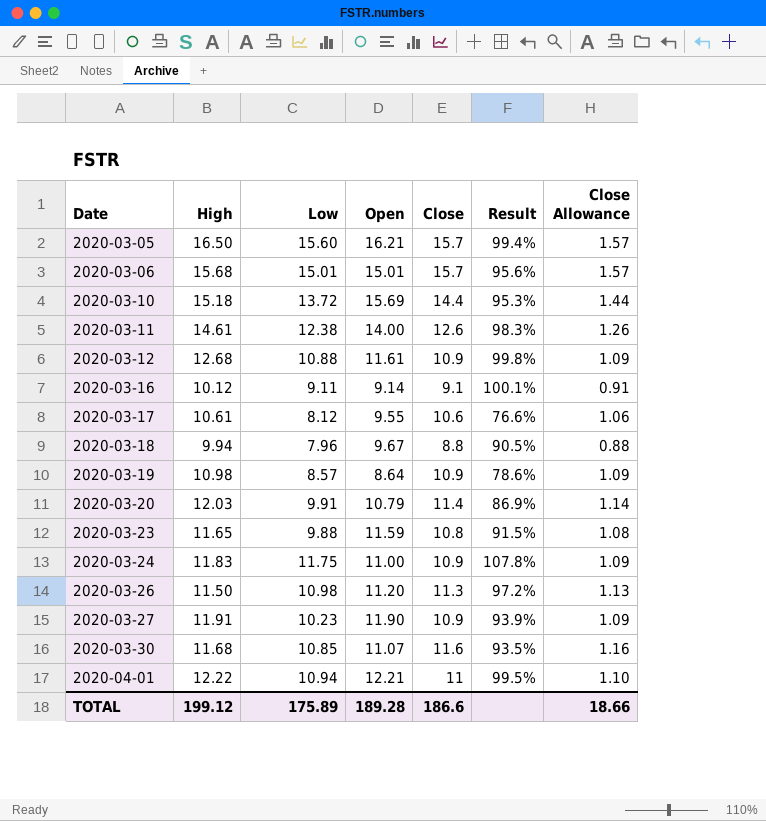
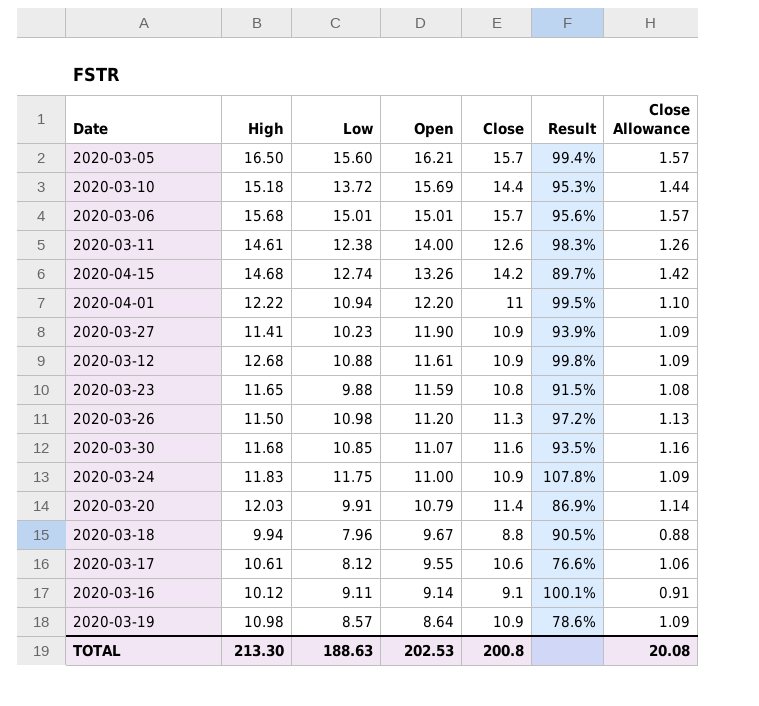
row order: Date ascending -> Open descending
row 2020-04-15: none -> 14.68 | 12.74 | 13.26 | 14.2 | 89.7% | 1.42
2020-04-01 | Open: 12.21 -> 12.20
2020-03-27 | High: 11.91 -> 11.41
TOTAL | High: 199.12 -> 213.30
TOTAL | Low: 175.89 -> 188.63
TOTAL | Open: 189.28 -> 202.53
TOTAL | Close: 186.6 -> 200.8
TOTAL | Close Allowance: 18.66 -> 20.08

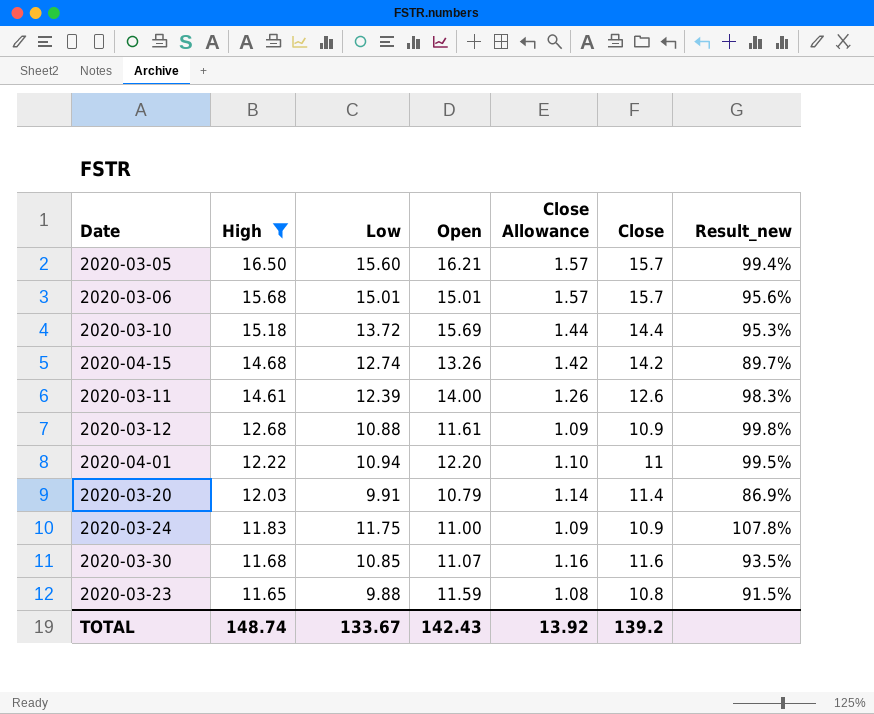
filter: none -> High >= 11.65
row order: Open descending -> High descending
column Close Allowance | position: 7 -> 5
column name: Result -> Result_new
2020-03-11 | Low: 12.38 -> 12.39
TOTAL | High: 213.30 -> 148.74
TOTAL | Low: 188.63 -> 133.67
TOTAL | Open: 202.53 -> 142.43
TOTAL | Close Allowance: 20.08 -> 13.92
TOTAL | Close: 200.8 -> 139.2

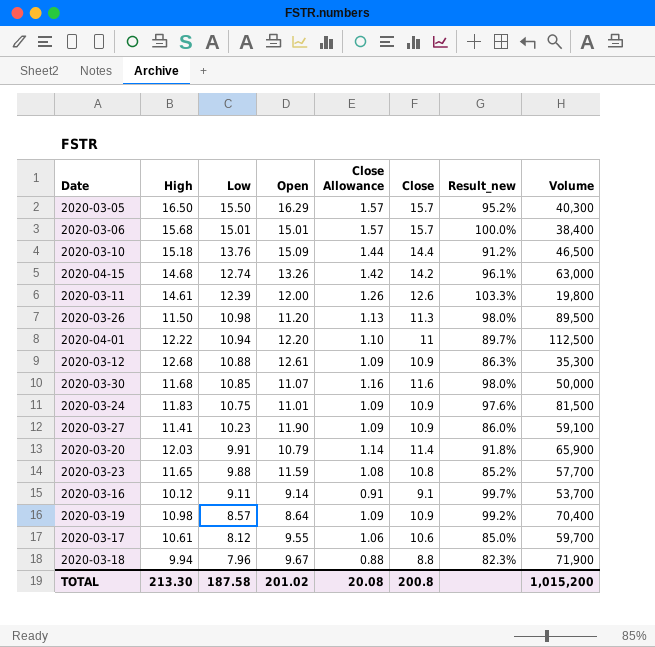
filter: High >= 11.65 -> none
row order: High descending -> Low descending
column Result_new | formula: [Low] / [Close] -> [Low] / [Open]
column Volume | position: none -> 8
2020-03-05 | Low: 15.60 -> 15.50
2020-03-05 | Open: 16.21 -> 16.29
2020-03-10 | Low: 13.72 -> 13.76
2020-03-10 | Open: 15.69 -> 15.09
2020-03-11 | Open: 14.00 -> 12.00
2020-03-12 | Open: 11.61 -> 12.61
2020-03-24 | Low: 11.75 -> 10.75
2020-03-24 | Open: 11.00 -> 11.01
TOTAL | High: 148.74 -> 213.30
TOTAL | Low: 133.67 -> 187.58
TOTAL | Open: 142.43 -> 201.02
TOTAL | Close Allowance: 13.92 -> 20.08
TOTAL | Close: 139.2 -> 200.8

